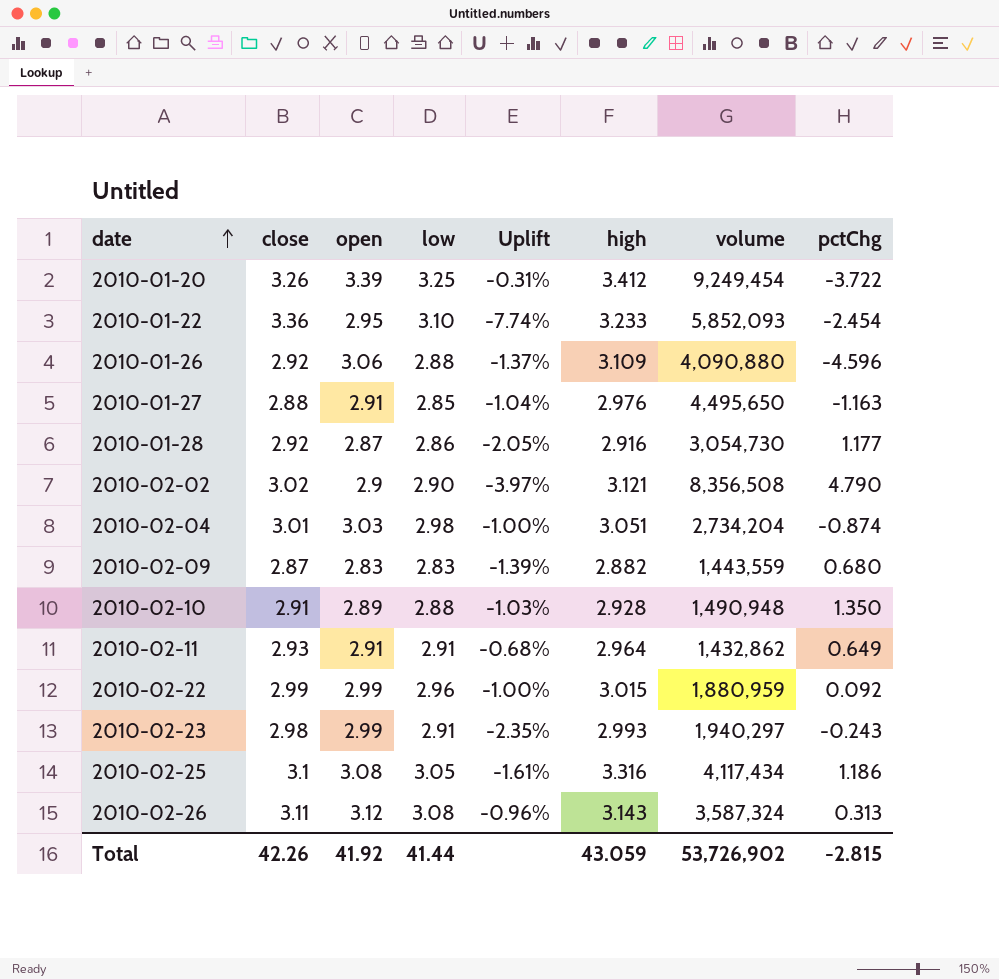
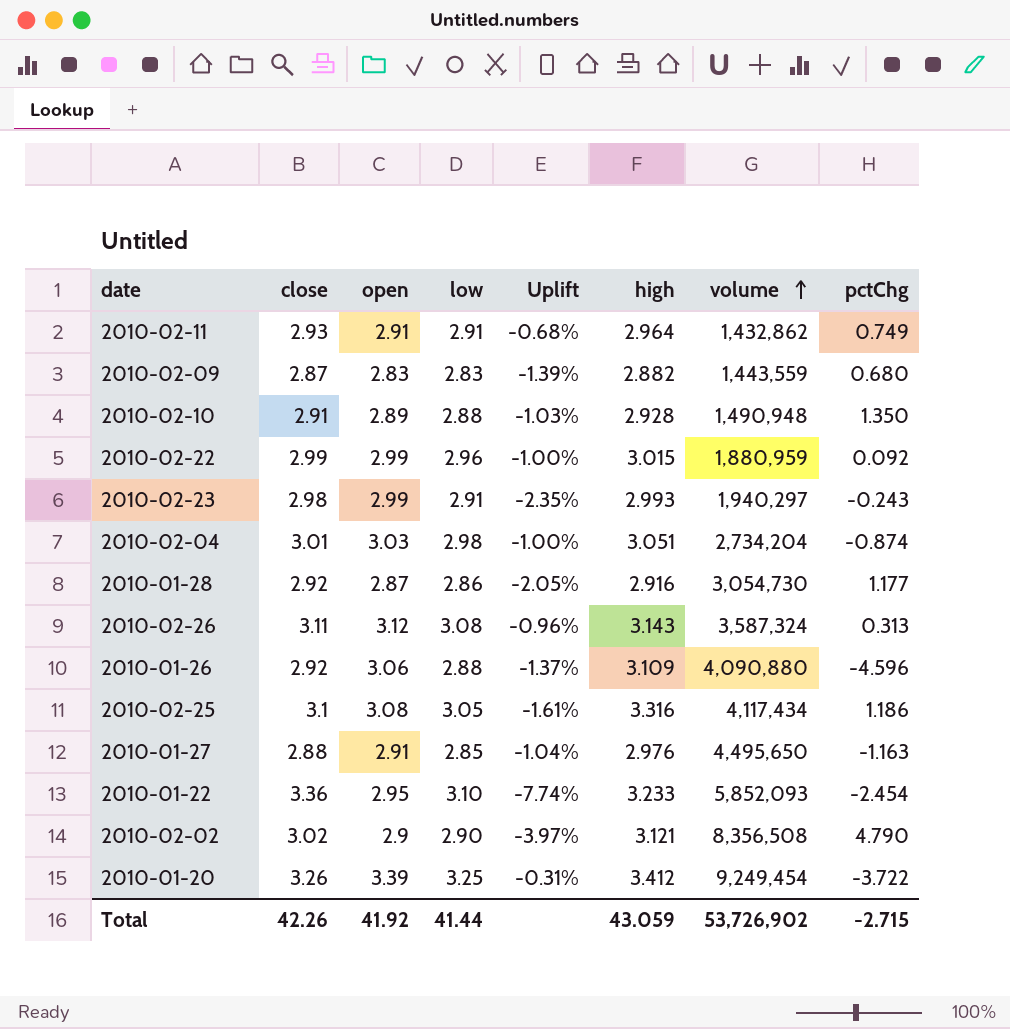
row order: date ascending -> volume ascending
2010-02-11 | pctChg: 0.649 -> 0.749
Total | pctChg: -2.815 -> -2.715

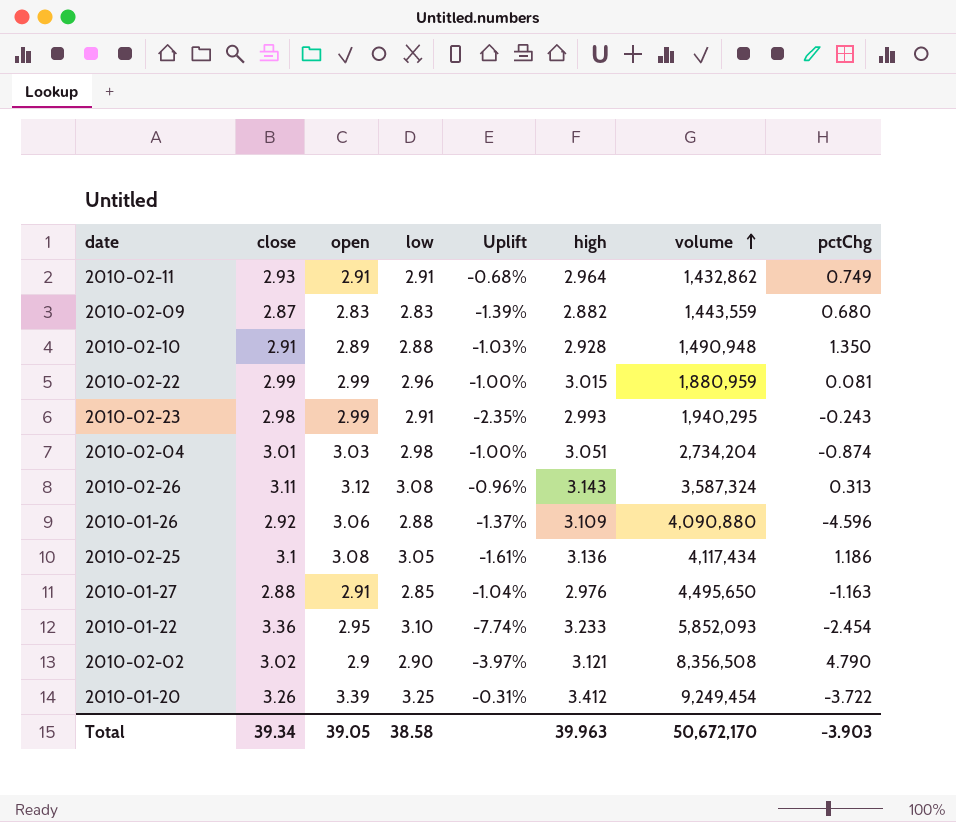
row 2010-01-28: 2.92 | 2.87 | 2.86 | -2.05% | 2.916 | 3,054,730 | 1.177 -> none
2010-02-22 | pctChg: 0.092 -> 0.081
2010-02-23 | volume: 1,940,297 -> 1,940,295
2010-02-25 | high: 3.316 -> 3.136
Total | close: 42.26 -> 39.34
Total | open: 41.92 -> 39.05
Total | low: 41.44 -> 38.58
Total | high: 43.059 -> 39.963
Total | volume: 53,726,902 -> 50,672,170
Total | pctChg: -2.715 -> -3.903

